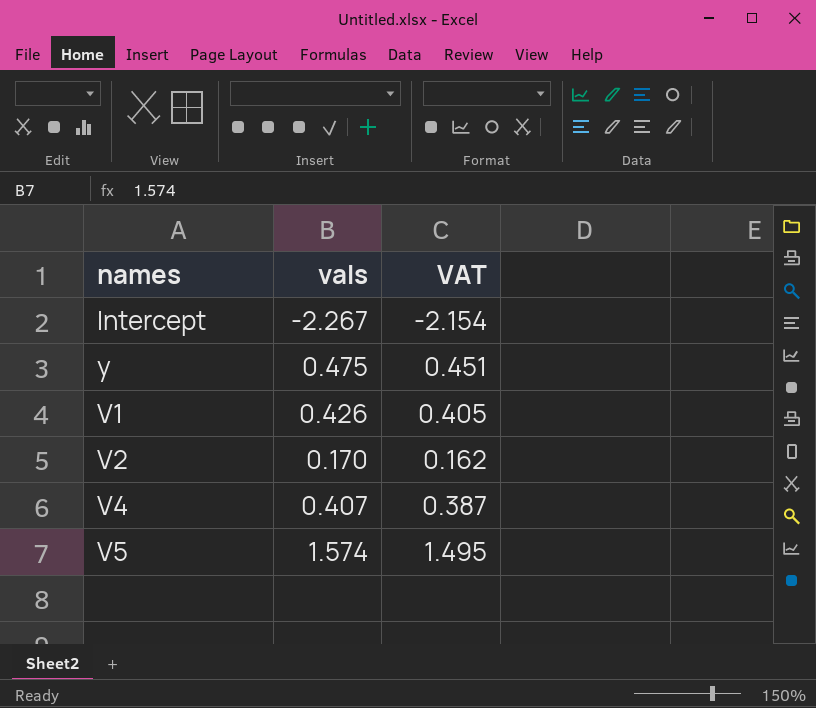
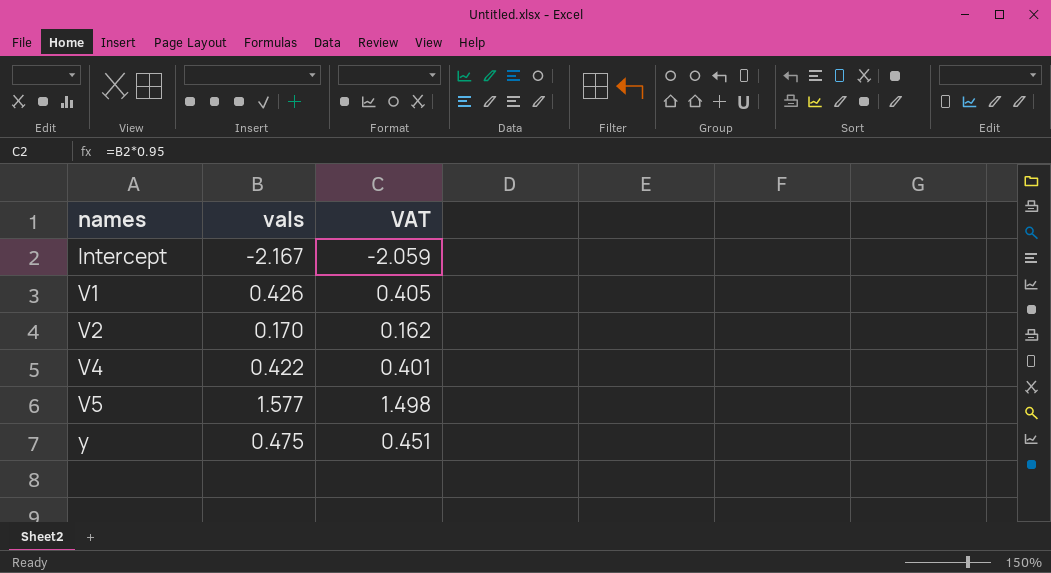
row order: none -> names ascending
Intercept | vals: -2.267 -> -2.167
Intercept | VAT: -2.154 -> -2.059
V4 | vals: 0.407 -> 0.422
V4 | VAT: 0.387 -> 0.401
V5 | vals: 1.574 -> 1.577
V5 | VAT: 1.495 -> 1.498

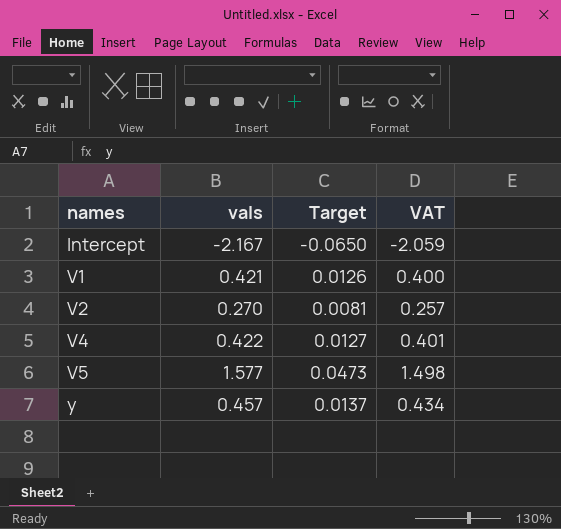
column Target | formula: none -> [vals] * 0.03
V1 | vals: 0.426 -> 0.421
V1 | VAT: 0.405 -> 0.400
V2 | vals: 0.170 -> 0.270
V2 | VAT: 0.162 -> 0.257
y | vals: 0.475 -> 0.457
y | VAT: 0.451 -> 0.434

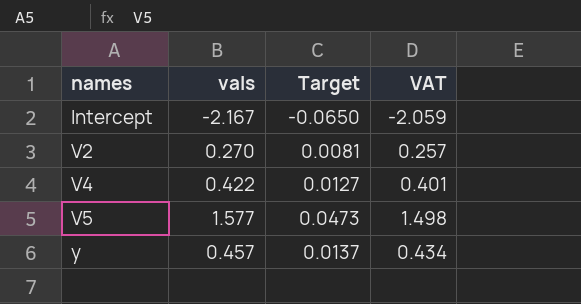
row V1: 0.421 | 0.0126 | 0.400 -> none

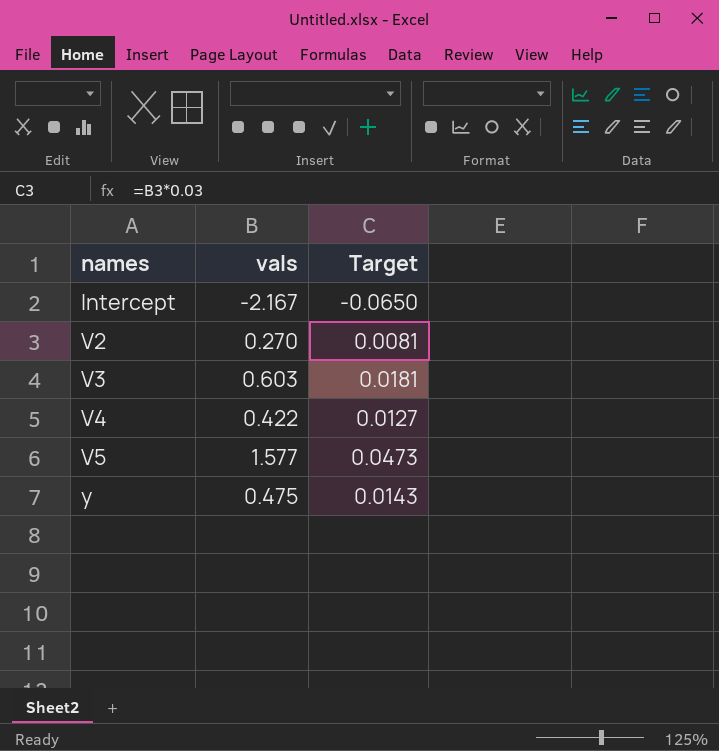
column VAT | formula: [vals] * 0.95 -> none
row V3: none -> 0.603 | 0.0181
y | vals: 0.457 -> 0.475
y | Target: 0.0137 -> 0.0143

